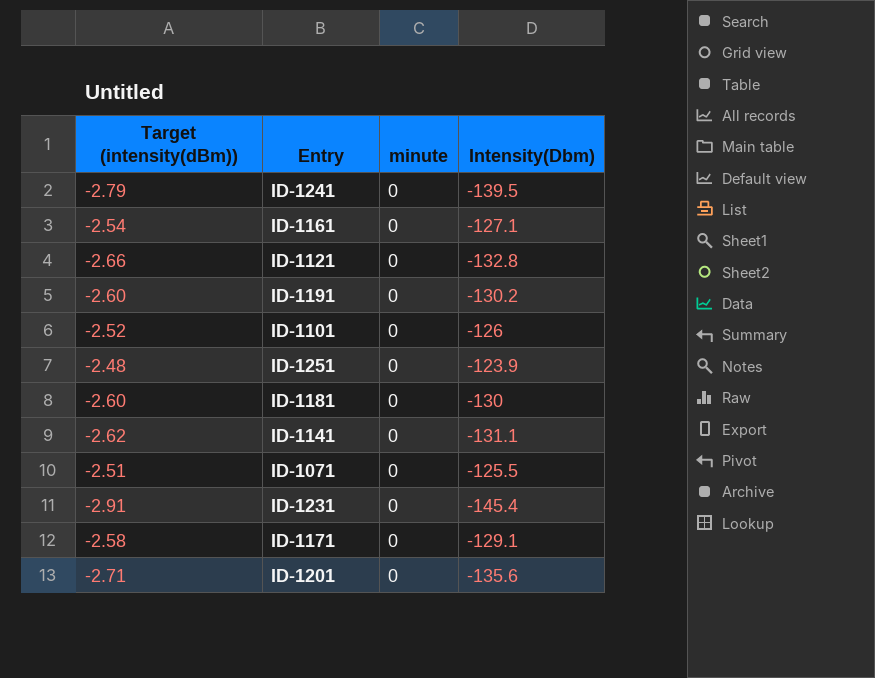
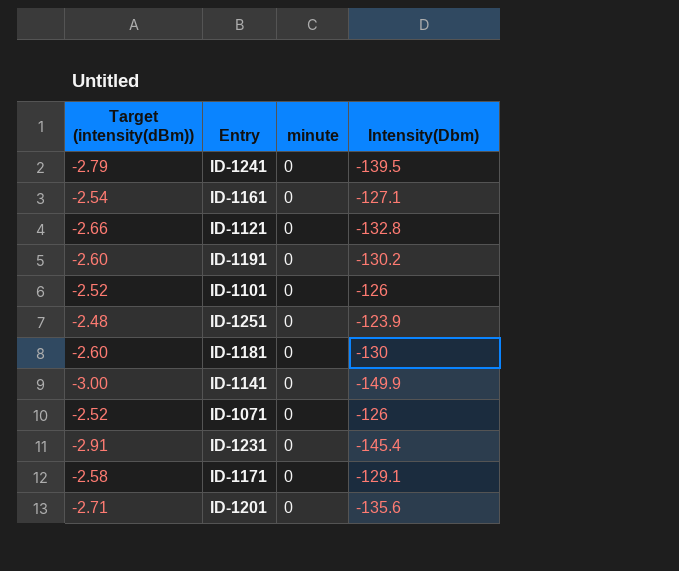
ID-1141 | Target (intensity(dBm)): -2.62 -> -3.00
ID-1141 | Intensity(Dbm): -131.1 -> -149.9
ID-1071 | Target (intensity(dBm)): -2.51 -> -2.52
ID-1071 | Intensity(Dbm): -125.5 -> -126

